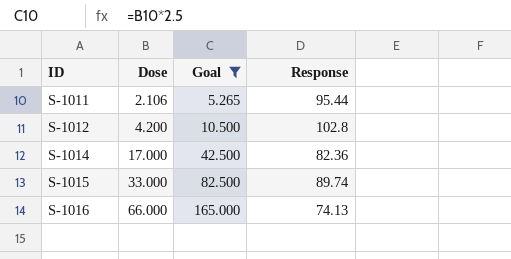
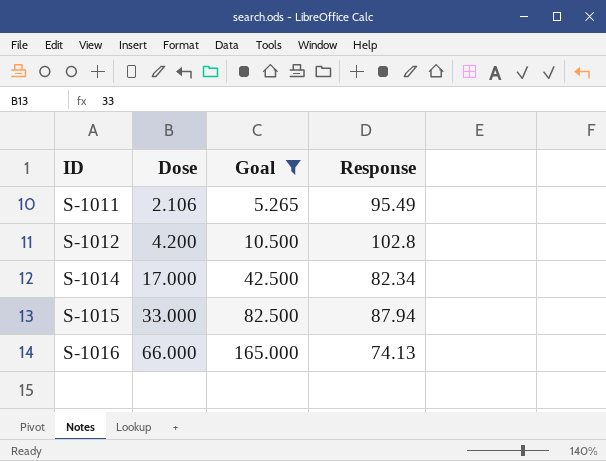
S-1011 | Response: 95.44 -> 95.49
S-1014 | Response: 82.36 -> 82.34
S-1015 | Response: 89.74 -> 87.94

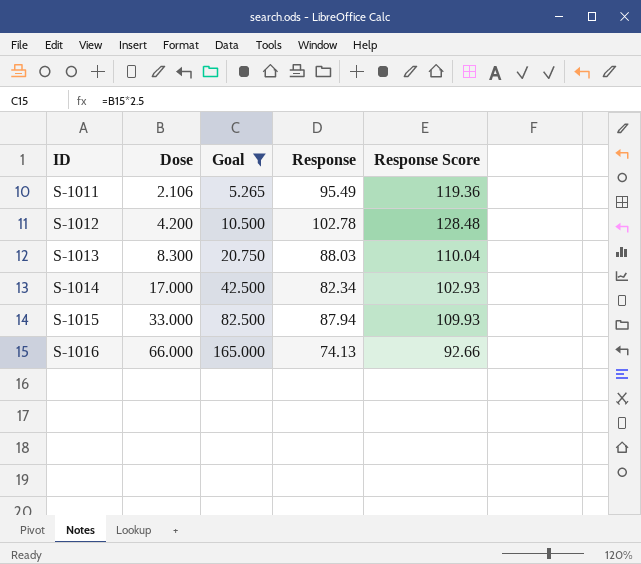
column Response Score | formula: none -> [Response] * 1.25
S-1012 | Response: 102.8 -> 102.78
row S-1013: none -> 8.300 | 20.750 | 88.03 | 110.04

